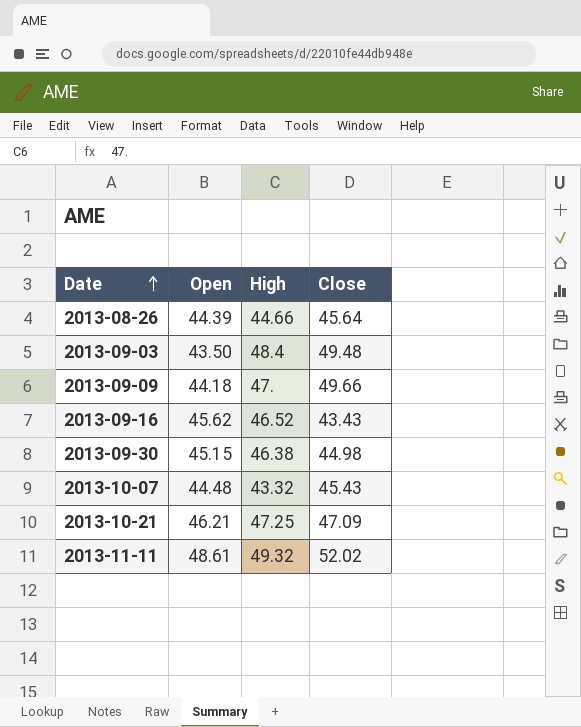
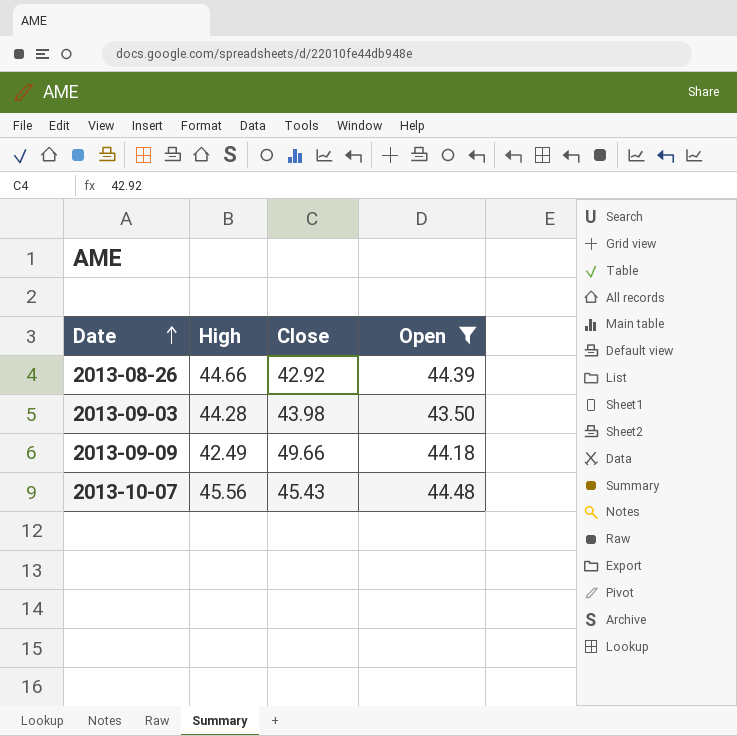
filter: none -> Open <= 44.48
column Open | position: 2 -> 4
2013-08-26 | Close: 45.64 -> 42.92
2013-09-03 | High: 48.4 -> 44.28
2013-09-03 | Close: 49.48 -> 43.98
2013-09-09 | High: 47. -> 42.49
2013-10-07 | High: 43.32 -> 45.56

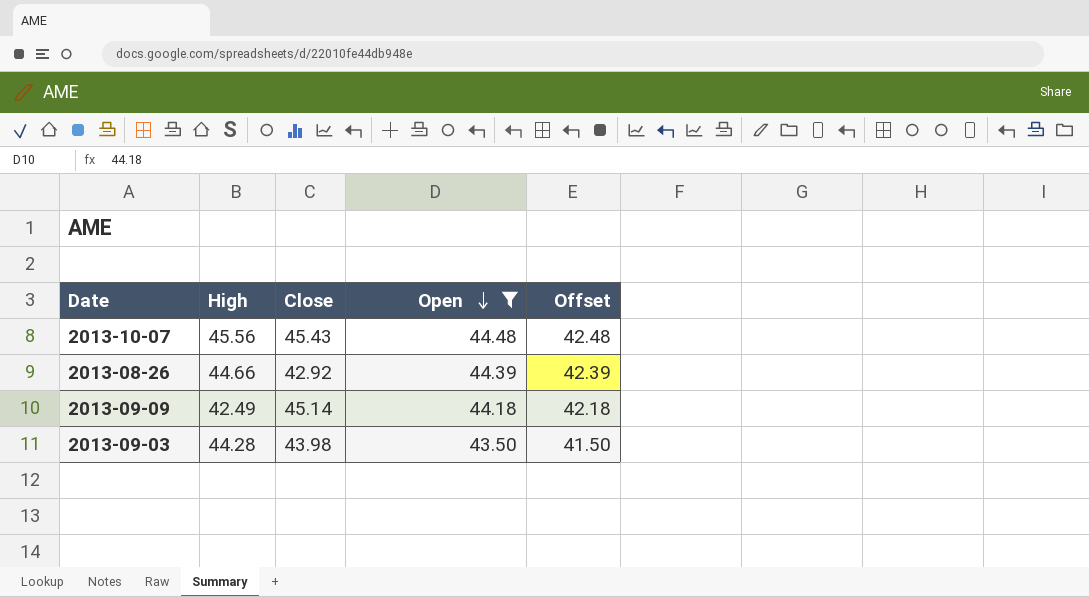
row order: Date ascending -> Open descending
column Offset | formula: none -> [Open] - 2
2013-09-09 | Close: 49.66 -> 45.14

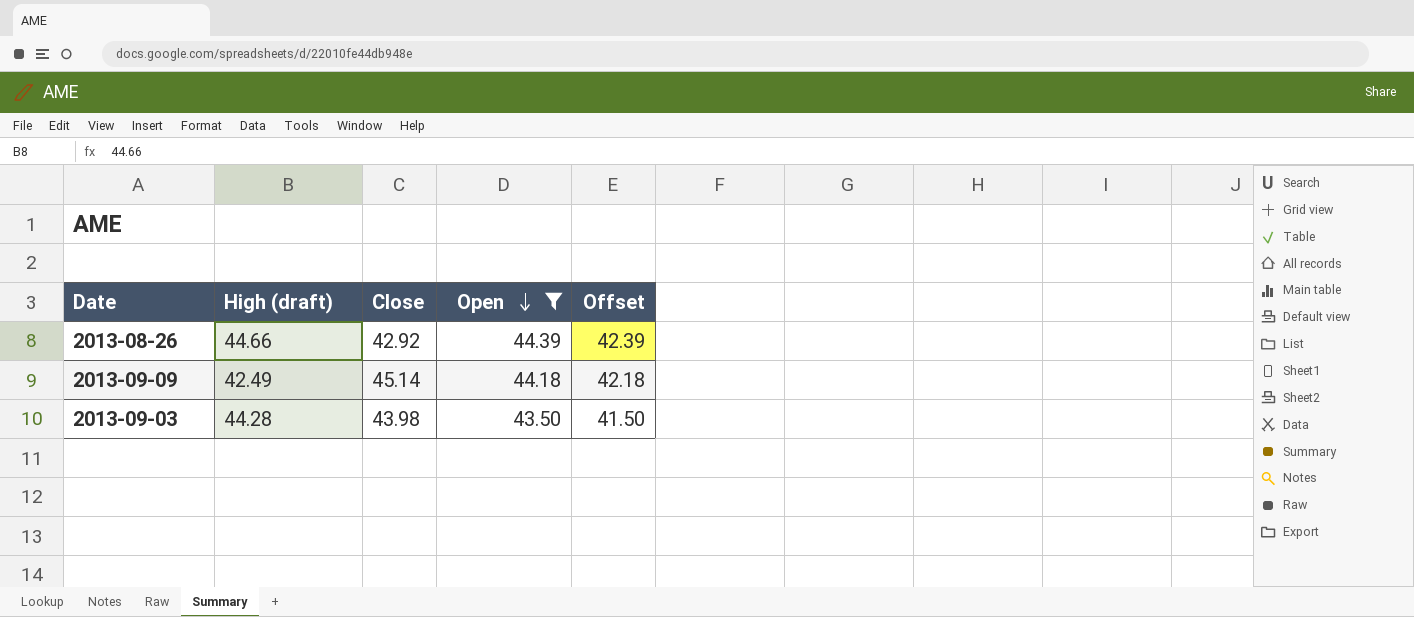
column name: High -> High (draft)
row 2013-10-07: 45.56 | 45.43 | 44.48 | 42.48 -> none

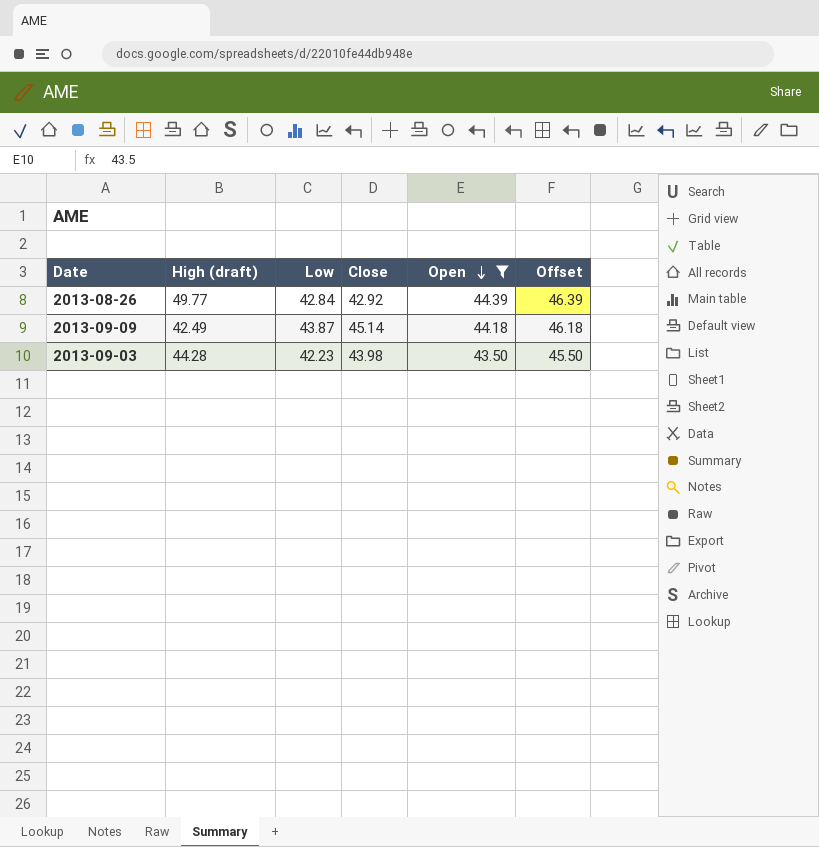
column Low | position: none -> 3
column Offset | formula: [Open] - 2 -> [Open] + 2
2013-08-26 | High (draft): 44.66 -> 49.77

